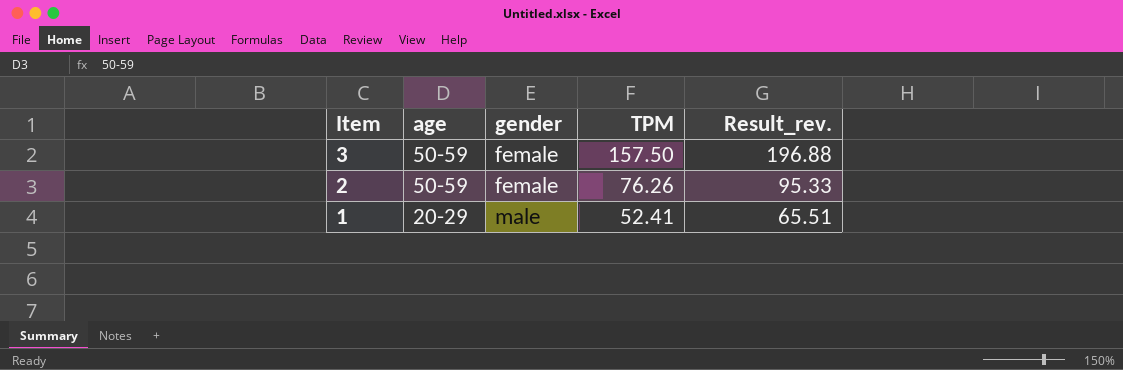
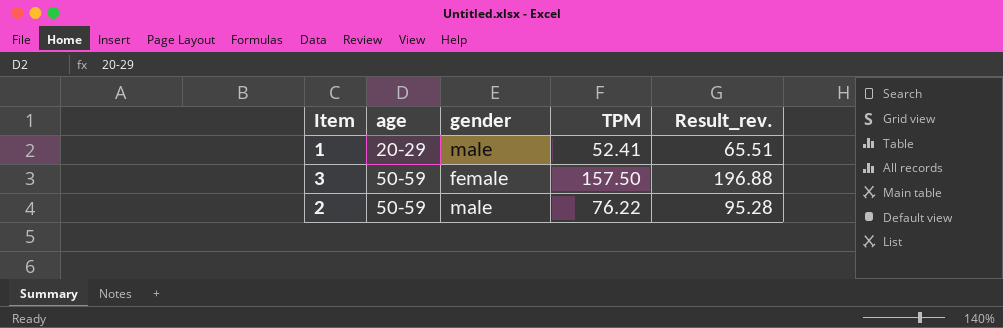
row order: Item descending -> age ascending
2 | gender: female -> male
2 | TPM: 76.26 -> 76.22
2 | Result_rev.: 95.33 -> 95.28

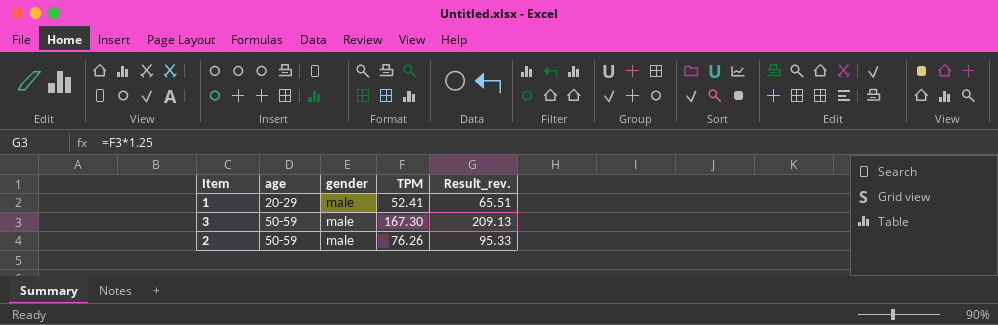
3 | gender: female -> male
3 | TPM: 157.50 -> 167.30
3 | Result_rev.: 196.88 -> 209.13
2 | TPM: 76.22 -> 76.26
2 | Result_rev.: 95.28 -> 95.33

